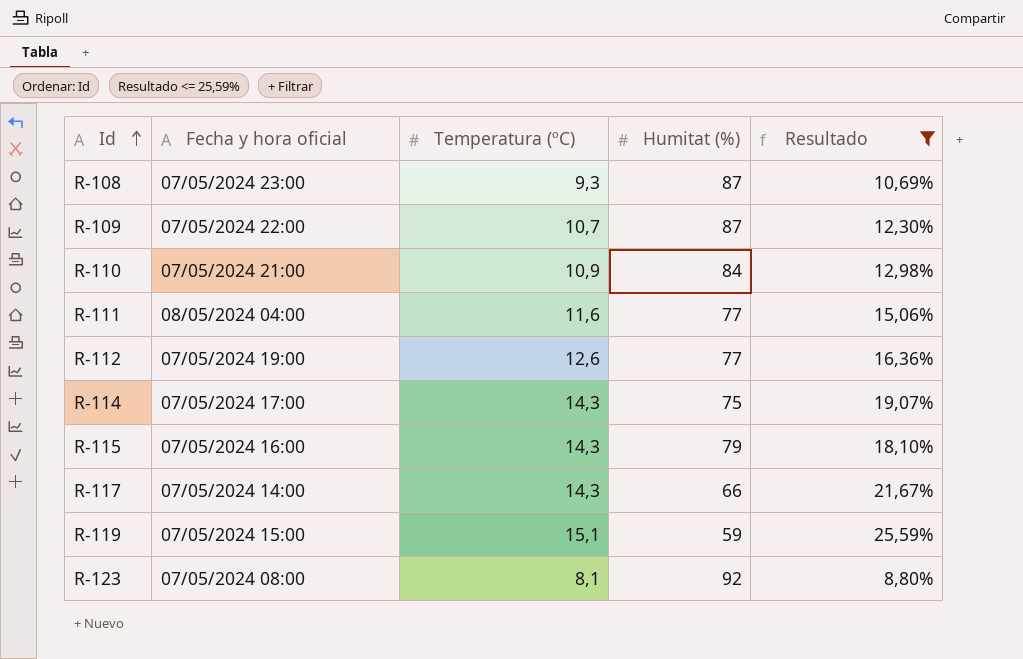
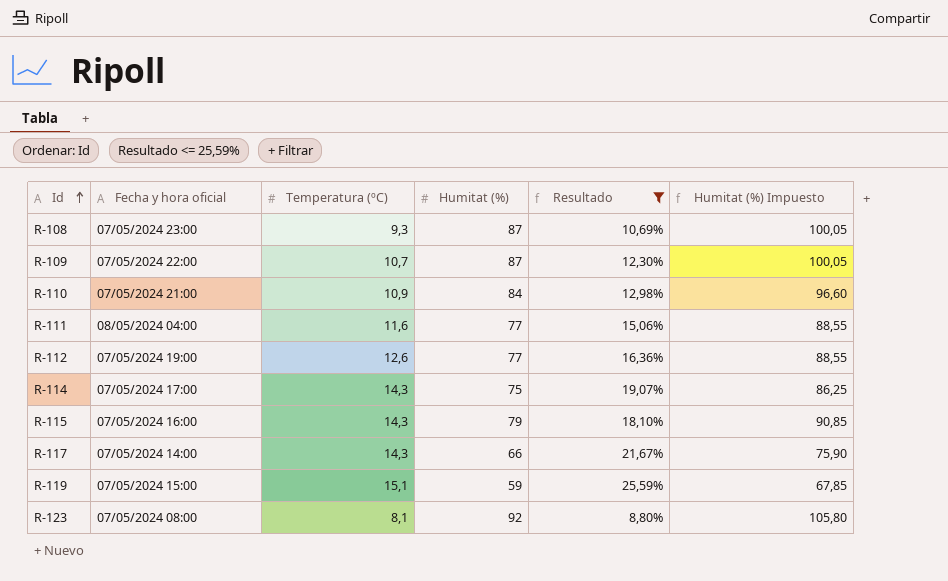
column Humitat (%) Impuesto | formula: none -> [Humitat (%)] * 1,15

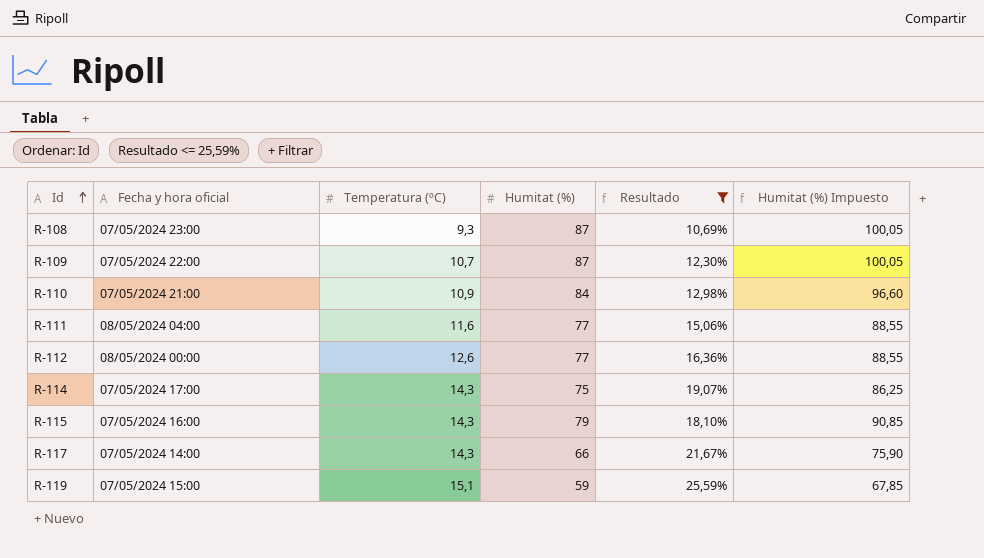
row R-123: 07/05/2024 08:00 | 8,1 | 92 | 8,80% | 105,80 -> none
R-112 | Fecha y hora oficial: 07/05/2024 19:00 -> 08/05/2024 00:00

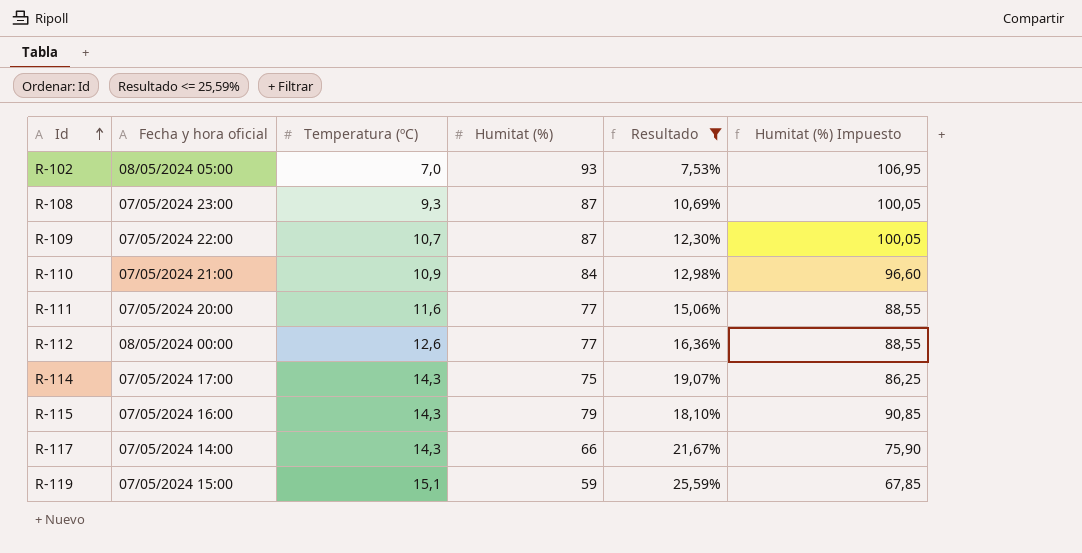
row R-102: none -> 08/05/2024 05:00 | 7,0 | 93 | 7,53% | 106,95
R-111 | Fecha y hora oficial: 08/05/2024 04:00 -> 07/05/2024 20:00

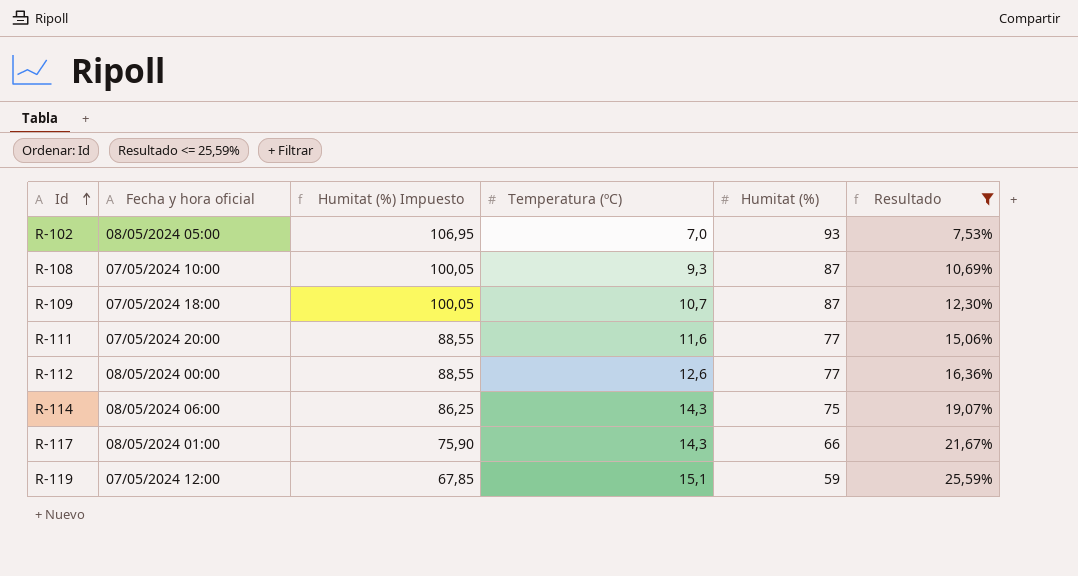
column Humitat (%) Impuesto | position: 6 -> 3
row R-110: 07/05/2024 21:00 | 10,9 | 84 | 12,98% | 96,60 -> none
row R-115: 07/05/2024 16:00 | 14,3 | 79 | 18,10% | 90,85 -> none
R-108 | Fecha y hora oficial: 07/05/2024 23:00 -> 07/05/2024 10:00
R-109 | Fecha y hora oficial: 07/05/2024 22:00 -> 07/05/2024 18:00
R-114 | Fecha y hora oficial: 07/05/2024 17:00 -> 08/05/2024 06:00
R-117 | Fecha y hora oficial: 07/05/2024 14:00 -> 08/05/2024 01:00
R-119 | Fecha y hora oficial: 07/05/2024 15:00 -> 07/05/2024 12:00

